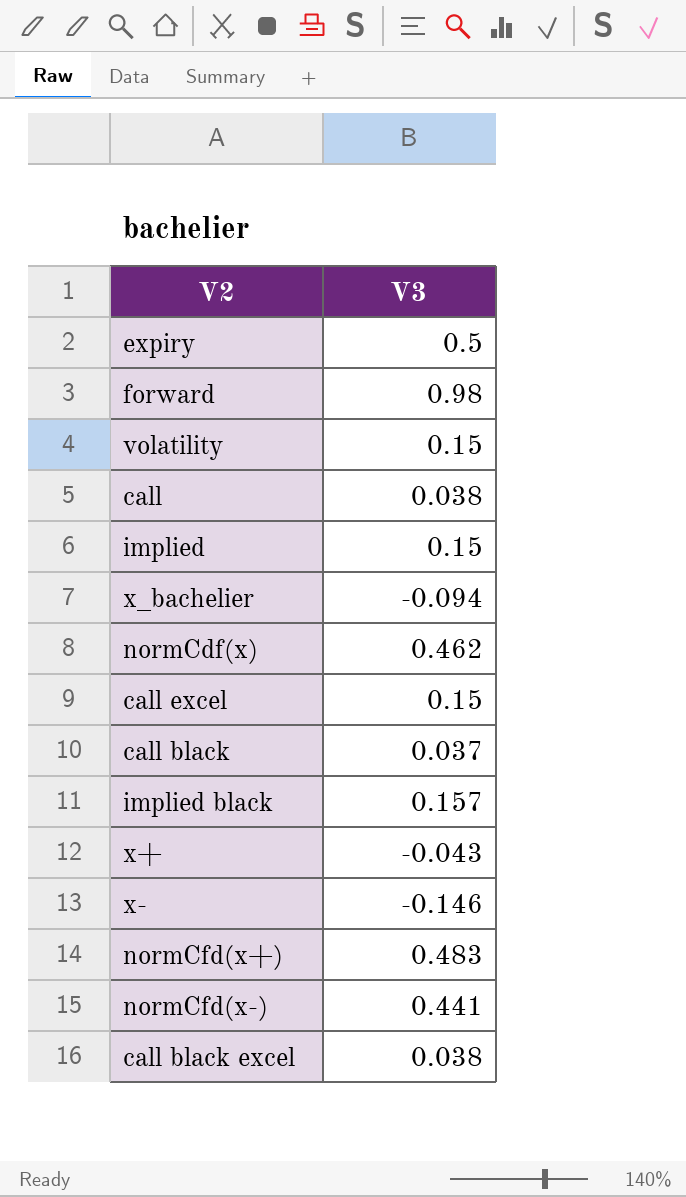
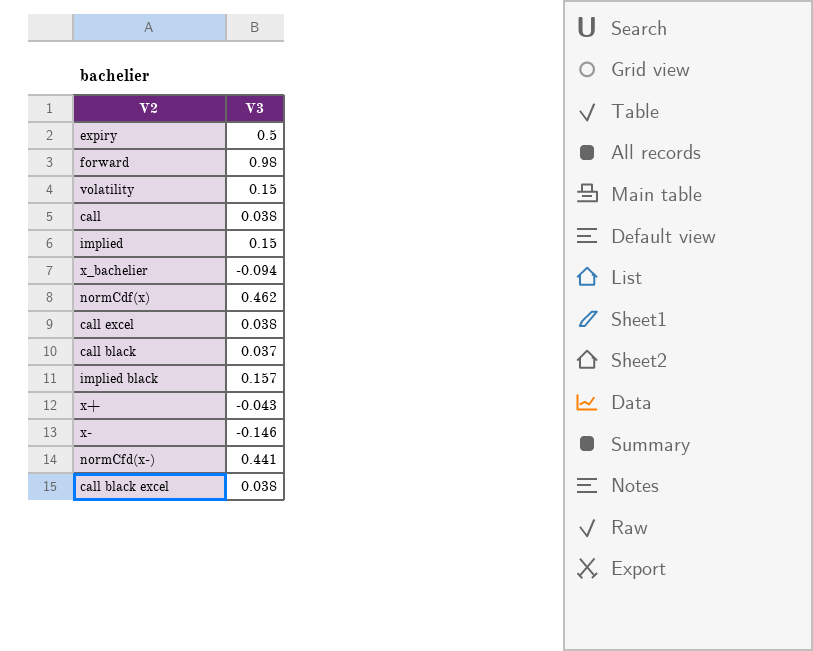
row normCfd(x+): 0.483 -> none
call excel | V3: 0.15 -> 0.038

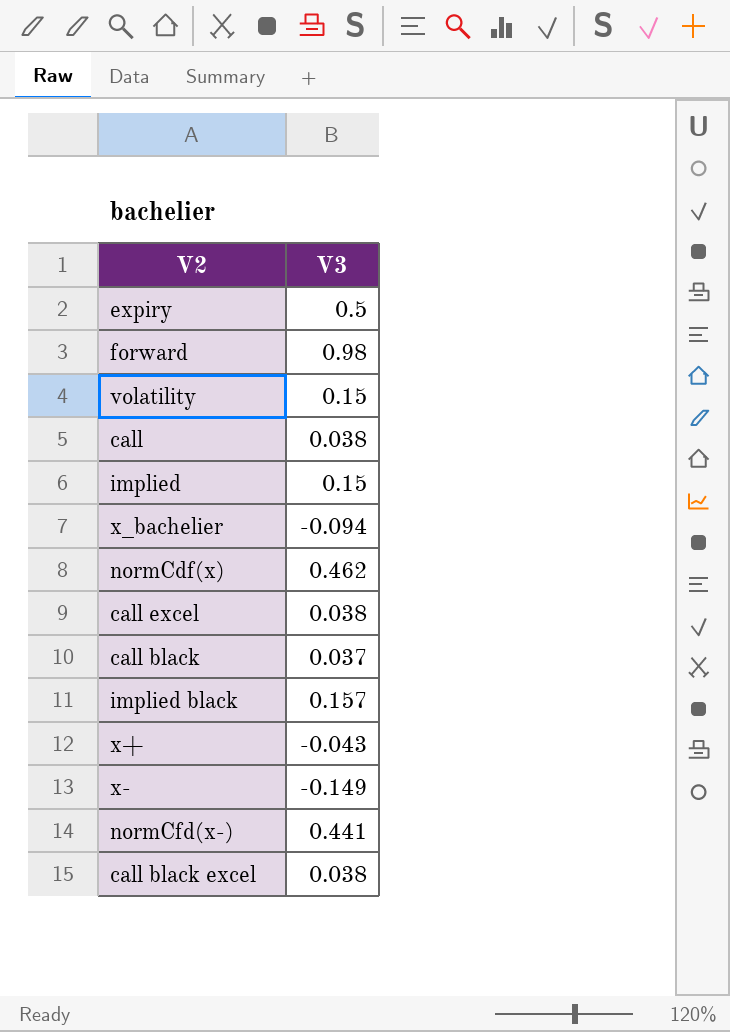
x- | V3: -0.146 -> -0.149

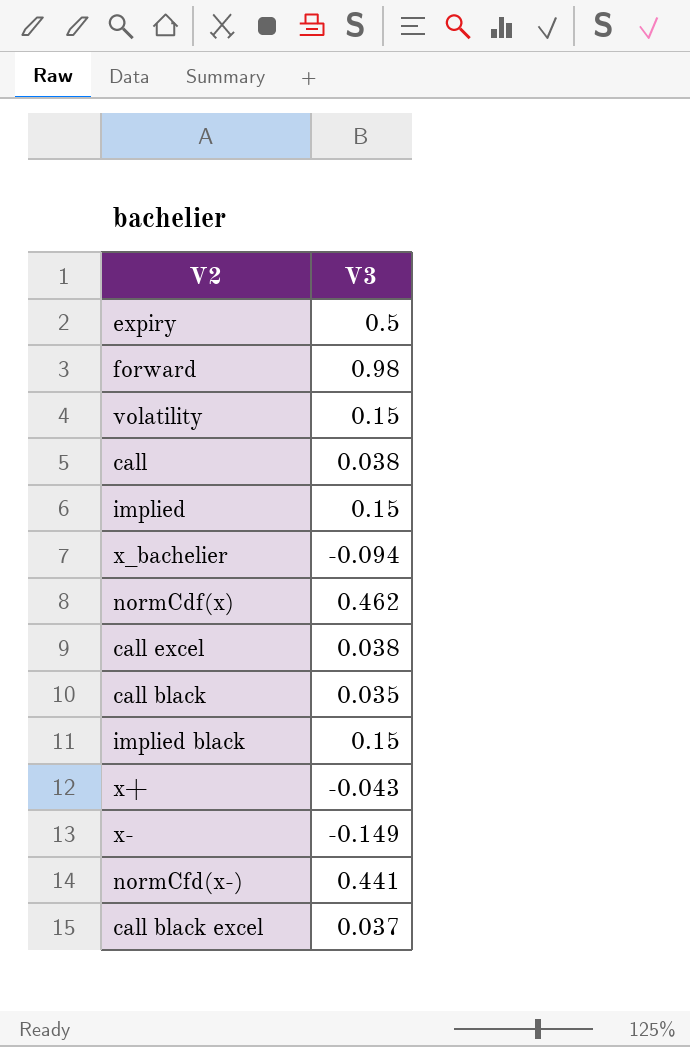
call black | V3: 0.037 -> 0.035
implied black | V3: 0.157 -> 0.15
call black excel | V3: 0.038 -> 0.037

